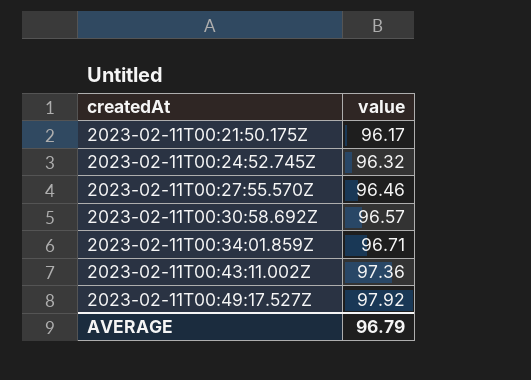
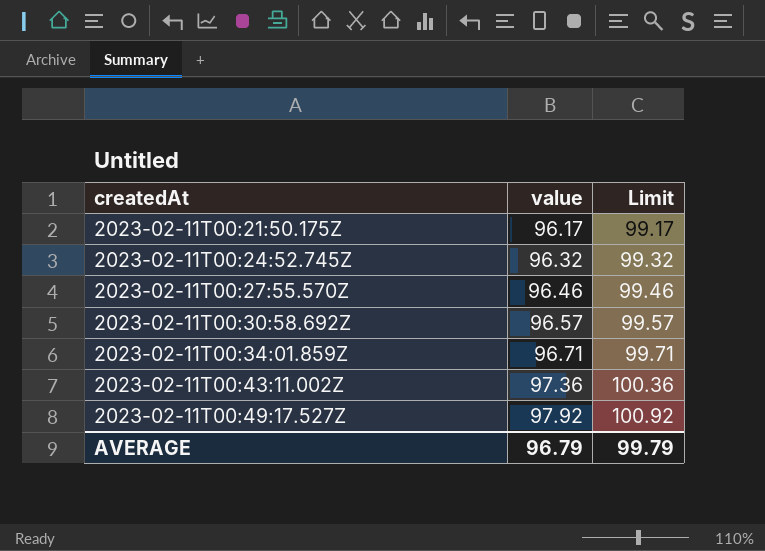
column Limit | formula: none -> [value] + 3

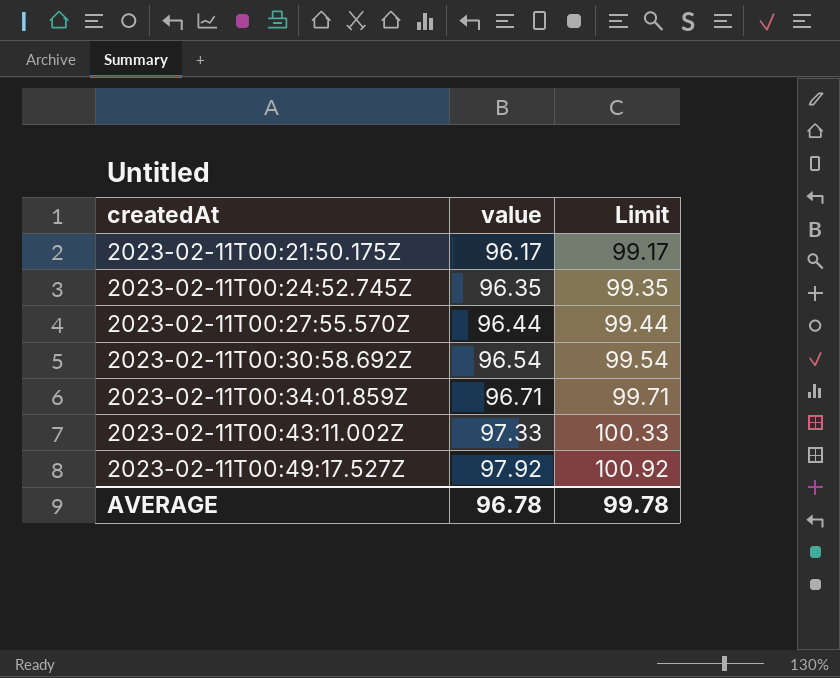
2023-02-11T00:24:52.745Z | value: 96.32 -> 96.35
2023-02-11T00:24:52.745Z | Limit: 99.32 -> 99.35
2023-02-11T00:27:55.570Z | value: 96.46 -> 96.44
2023-02-11T00:27:55.570Z | Limit: 99.46 -> 99.44
2023-02-11T00:30:58.692Z | value: 96.57 -> 96.54
2023-02-11T00:30:58.692Z | Limit: 99.57 -> 99.54
2023-02-11T00:43:11.002Z | value: 97.36 -> 97.33
2023-02-11T00:43:11.002Z | Limit: 100.36 -> 100.33
AVERAGE | value: 96.79 -> 96.78
AVERAGE | Limit: 99.79 -> 99.78

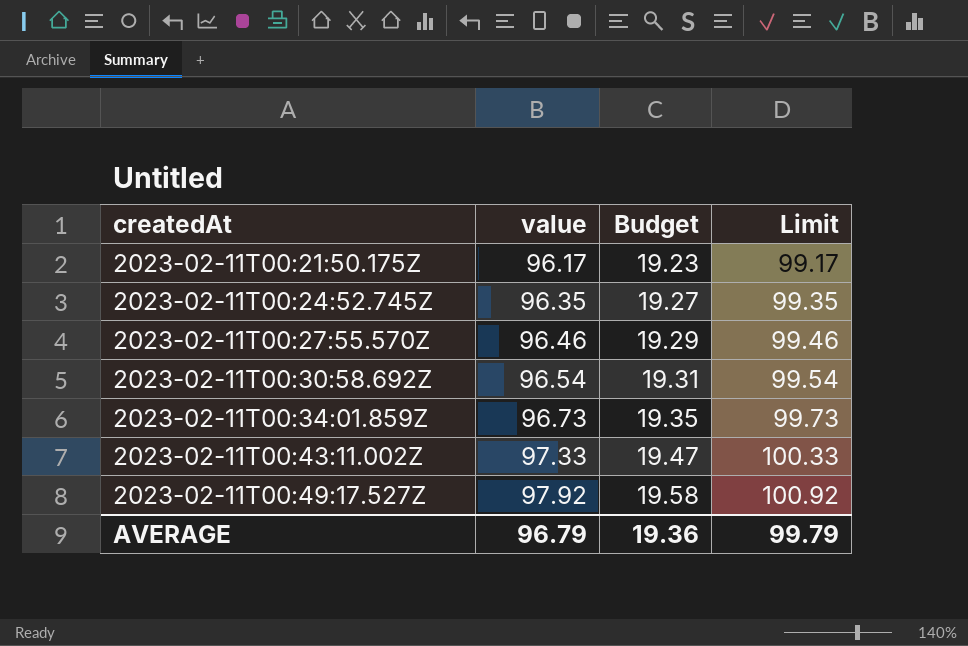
column Budget | formula: none -> [value] * 0.2
2023-02-11T00:27:55.570Z | value: 96.44 -> 96.46
2023-02-11T00:27:55.570Z | Limit: 99.44 -> 99.46
2023-02-11T00:34:01.859Z | value: 96.71 -> 96.73
2023-02-11T00:34:01.859Z | Limit: 99.71 -> 99.73
AVERAGE | value: 96.78 -> 96.79
AVERAGE | Limit: 99.78 -> 99.79

